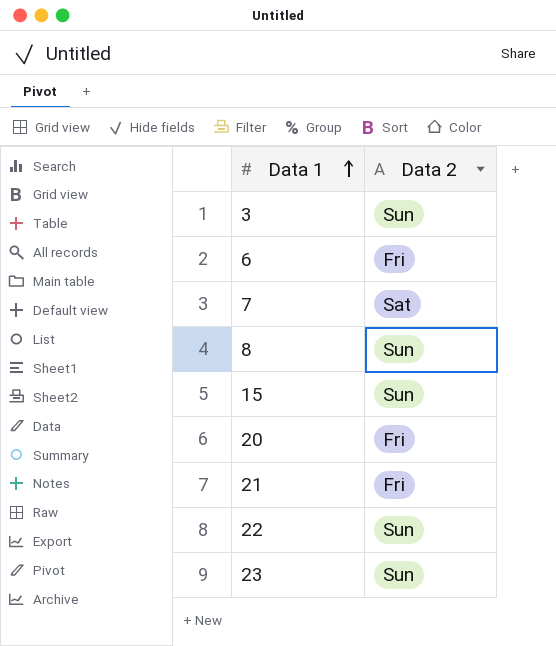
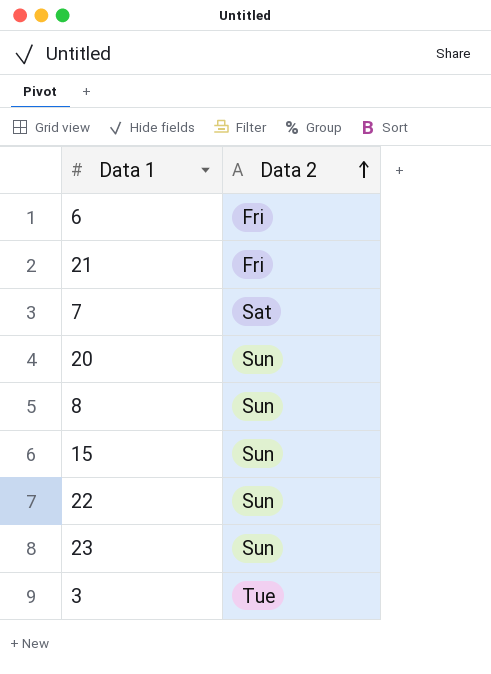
row order: Data 1 ascending -> Data 2 ascending
20 | Data 2: Fri -> Sun
3 | Data 2: Sun -> Tue

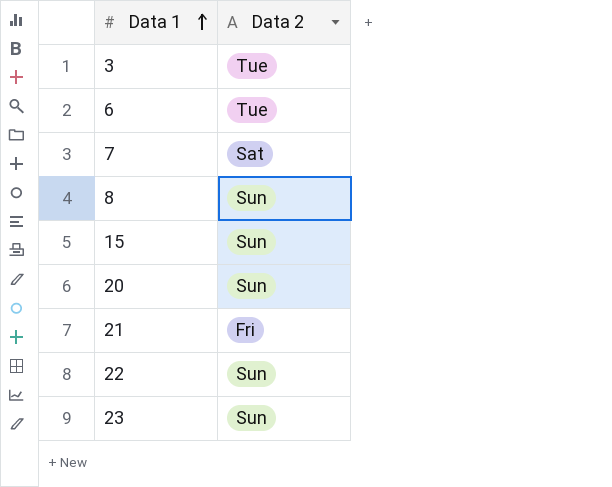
row order: Data 2 ascending -> Data 1 ascending
6 | Data 2: Fri -> Tue

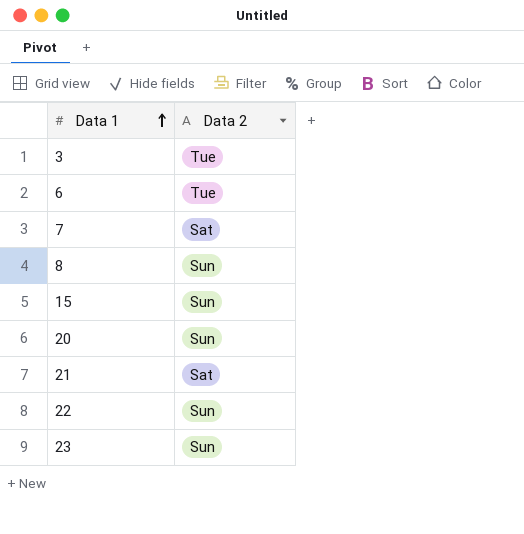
21 | Data 2: Fri -> Sat

